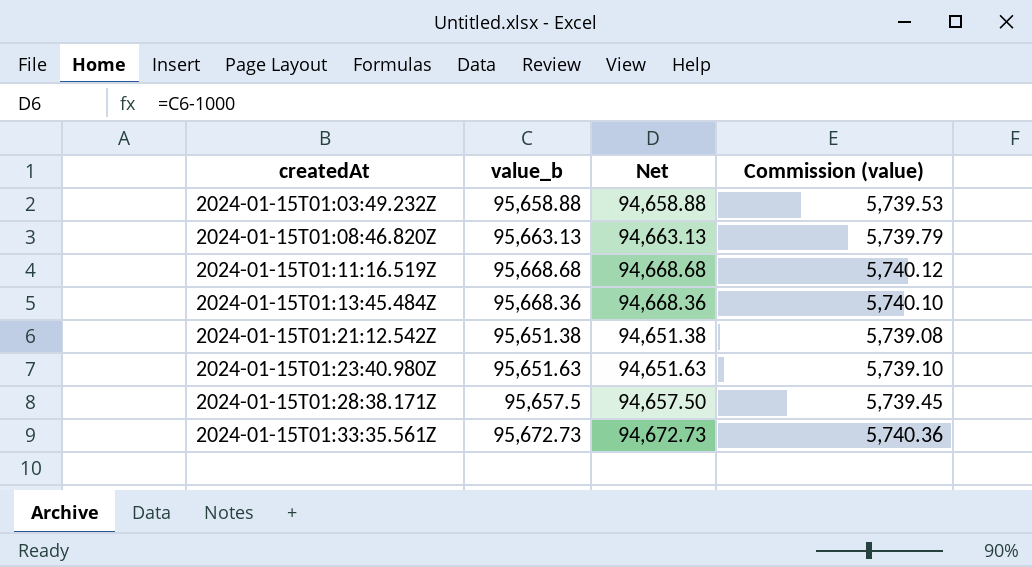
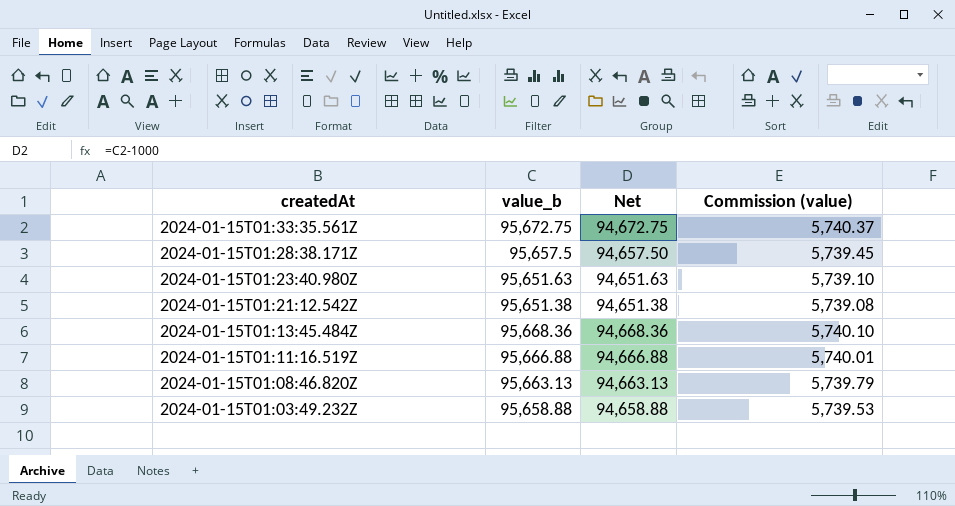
row order: createdAt ascending -> createdAt descending
2024-01-15T01:33:35.561Z | value_b: 95,672.73 -> 95,672.75
2024-01-15T01:33:35.561Z | Net: 94,672.73 -> 94,672.75
2024-01-15T01:33:35.561Z | Commission (value): 5,740.36 -> 5,740.37
2024-01-15T01:11:16.519Z | value_b: 95,668.68 -> 95,666.88
2024-01-15T01:11:16.519Z | Net: 94,668.68 -> 94,666.88
2024-01-15T01:11:16.519Z | Commission (value): 5,740.12 -> 5,740.01

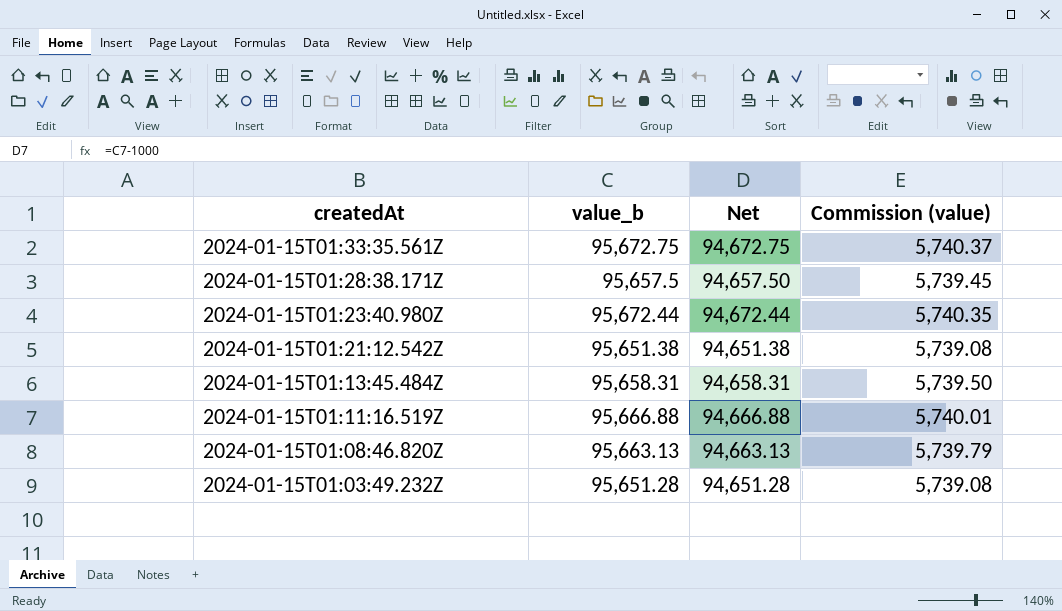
2024-01-15T01:23:40.980Z | value_b: 95,651.63 -> 95,672.44
2024-01-15T01:23:40.980Z | Net: 94,651.63 -> 94,672.44
2024-01-15T01:23:40.980Z | Commission (value): 5,739.10 -> 5,740.35
2024-01-15T01:13:45.484Z | value_b: 95,668.36 -> 95,658.31
2024-01-15T01:13:45.484Z | Net: 94,668.36 -> 94,658.31
2024-01-15T01:13:45.484Z | Commission (value): 5,740.10 -> 5,739.50
2024-01-15T01:03:49.232Z | value_b: 95,658.88 -> 95,651.28
2024-01-15T01:03:49.232Z | Net: 94,658.88 -> 94,651.28
2024-01-15T01:03:49.232Z | Commission (value): 5,739.53 -> 5,739.08

